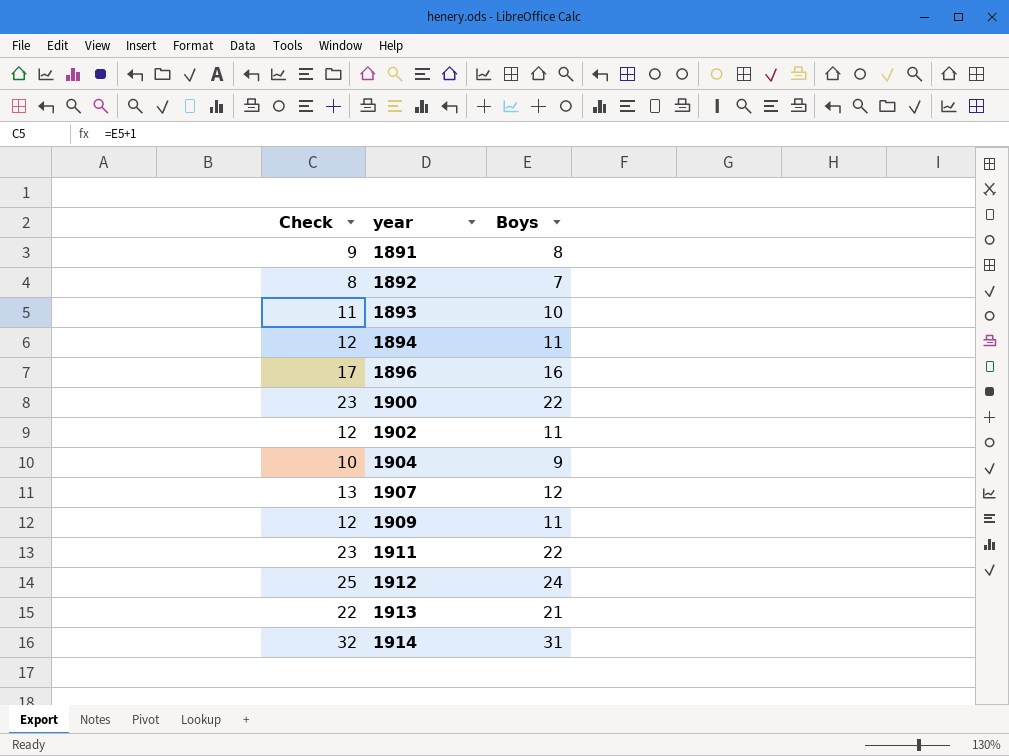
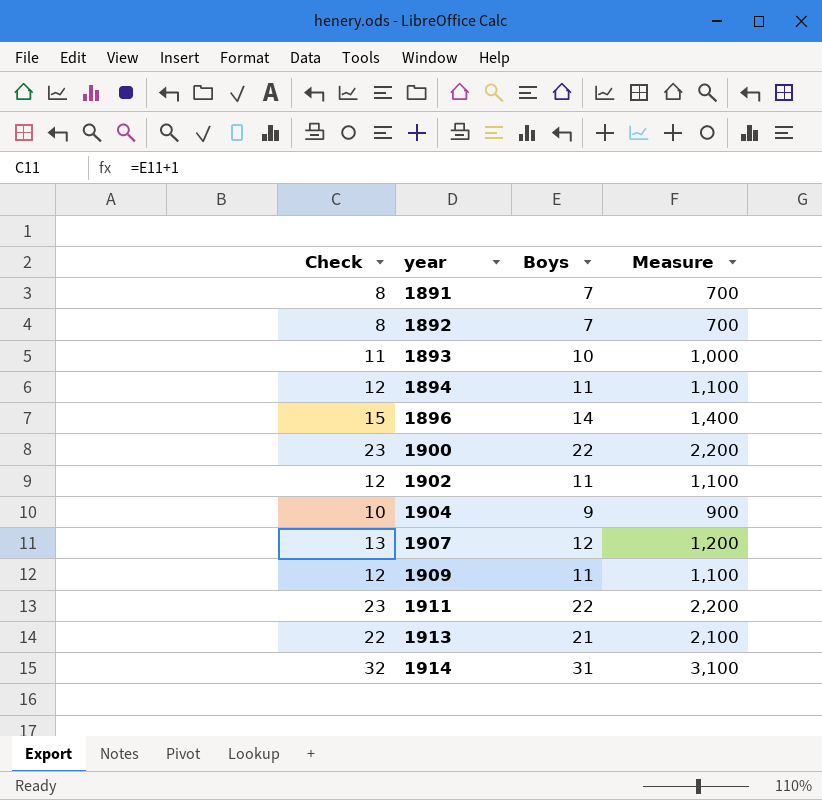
column Measure | formula: none -> [Boys] * 100
row 1912: 25 | 24 -> none
1891 | Check: 9 -> 8
1891 | Boys: 8 -> 7
1896 | Check: 17 -> 15
1896 | Boys: 16 -> 14

